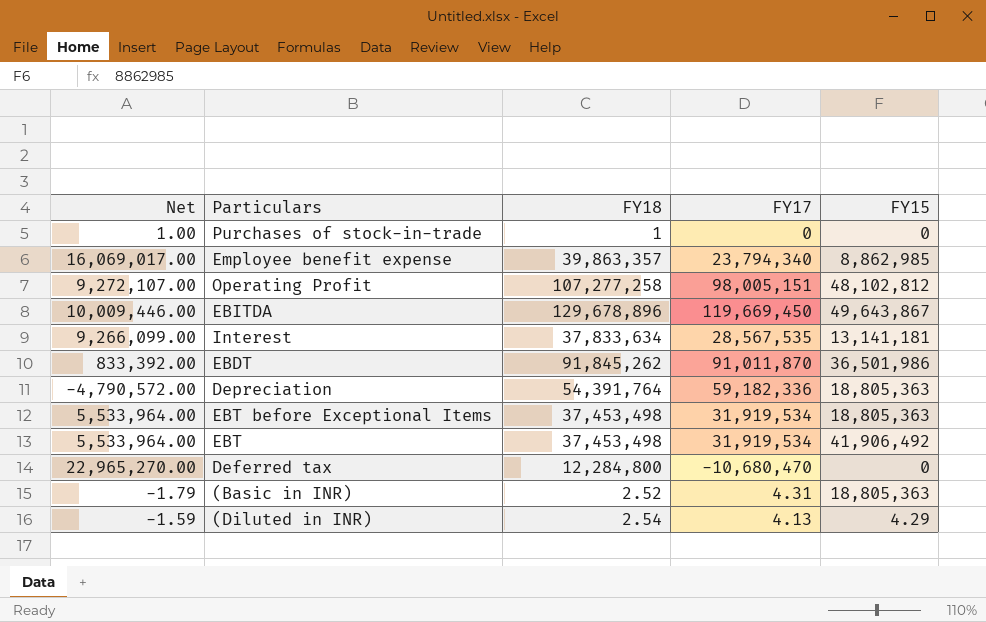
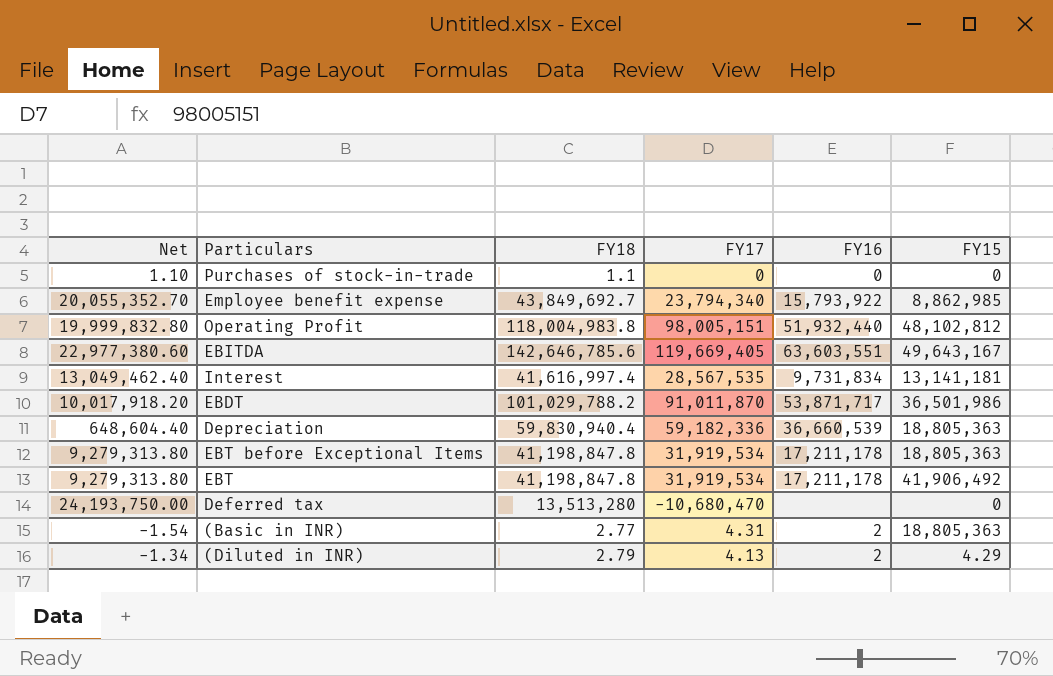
column FY16 | position: none -> 5
Purchases of stock-in-trade | Net: 1.00 -> 1.10
Purchases of stock-in-trade | FY18: 1 -> 1.1
Employee benefit expense | Net: 16,069,017.00 -> 20,055,352.70
Employee benefit expense | FY18: 39,863,357 -> 43,849,692.7
Operating Profit | Net: 9,272,107.00 -> 19,999,832.80
Operating Profit | FY18: 107,277,258 -> 118,004,983.8
EBITDA | Net: 10,009,446.00 -> 22,977,380.60
EBITDA | FY18: 129,678,896 -> 142,646,785.6
EBITDA | FY17: 119,669,450 -> 119,669,405
EBITDA | FY15: 49,643,867 -> 49,643,167
Interest | Net: 9,266,099.00 -> 13,049,462.40
Interest | FY18: 37,833,634 -> 41,616,997.4
EBDT | Net: 833,392.00 -> 10,017,918.20
EBDT | FY18: 91,845,262 -> 101,029,788.2
Depreciation | Net: -4,790,572.00 -> 648,604.40
Depreciation | FY18: 54,391,764 -> 59,830,940.4
EBT before Exceptional Items | Net: 5,533,964.00 -> 9,279,313.80
EBT before Exceptional Items | FY18: 37,453,498 -> 41,198,847.8
EBT | Net: 5,533,964.00 -> 9,279,313.80
EBT | FY18: 37,453,498 -> 41,198,847.8
Deferred tax | Net: 22,965,270.00 -> 24,193,750.00
Deferred tax | FY18: 12,284,800 -> 13,513,280
(Basic in INR) | Net: -1.79 -> -1.54
(Basic in INR) | FY18: 2.52 -> 2.77
(Diluted in INR) | Net: -1.59 -> -1.34
(Diluted in INR) | FY18: 2.54 -> 2.79

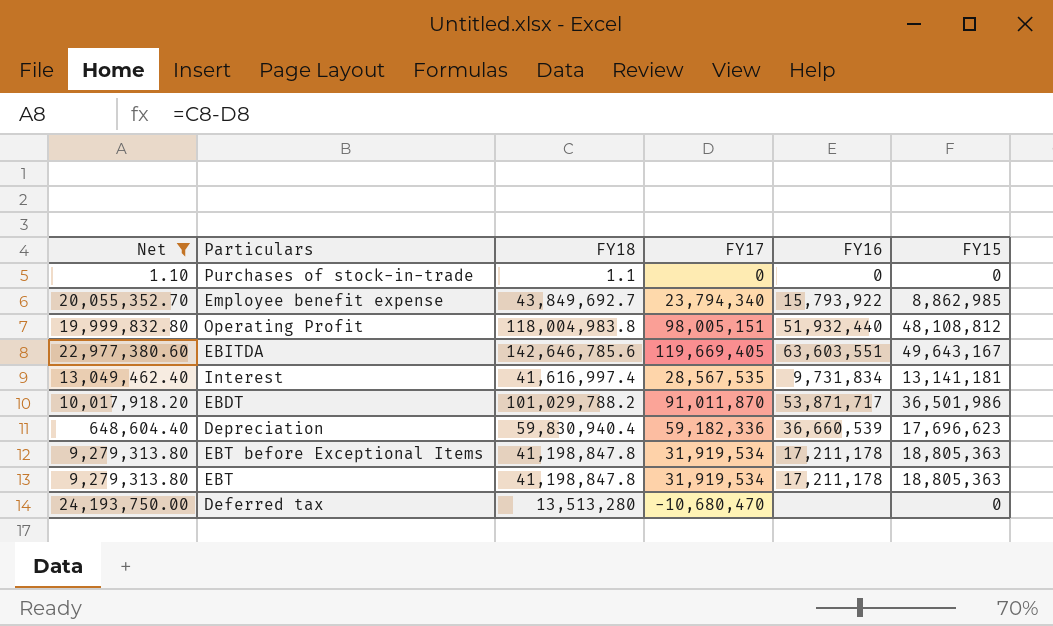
filter: none -> Net >= 1.10
Operating Profit | FY15: 48,102,812 -> 48,108,812
Depreciation | FY15: 18,805,363 -> 17,696,623
EBT | FY15: 41,906,492 -> 18,805,363

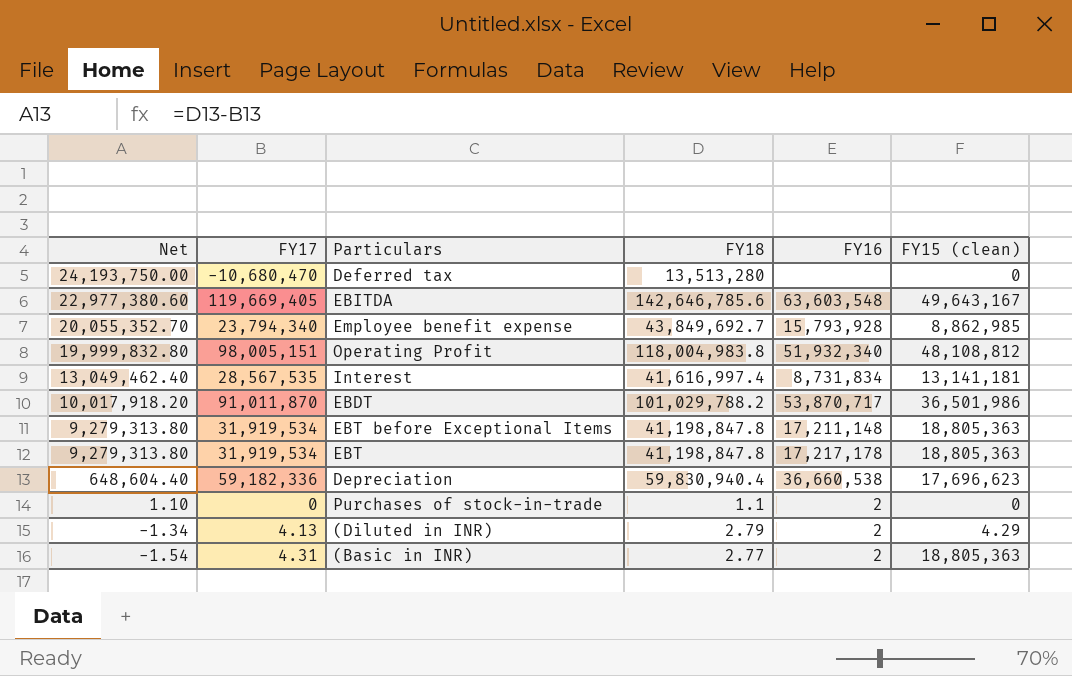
filter: Net >= 1.10 -> none
row order: none -> Net descending
column FY17 | position: 4 -> 2
column name: FY15 -> FY15 (clean)
EBITDA | FY16: 63,603,551 -> 63,603,548
Employee benefit expense | FY16: 15,793,922 -> 15,793,928
Operating Profit | FY16: 51,932,440 -> 51,932,340
Interest | FY16: 9,731,834 -> 8,731,834
EBDT | FY16: 53,871,717 -> 53,870,717
EBT before Exceptional Items | FY16: 17,211,178 -> 17,211,148
EBT | FY16: 17,211,178 -> 17,217,178
Depreciation | FY16: 36,660,539 -> 36,660,538
Purchases of stock-in-trade | FY16: 0 -> 2

